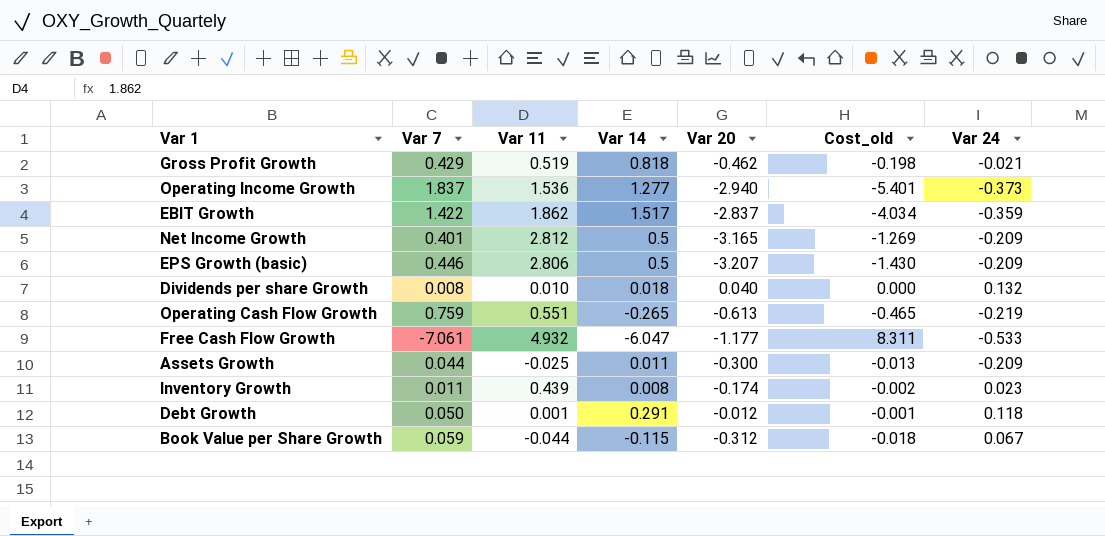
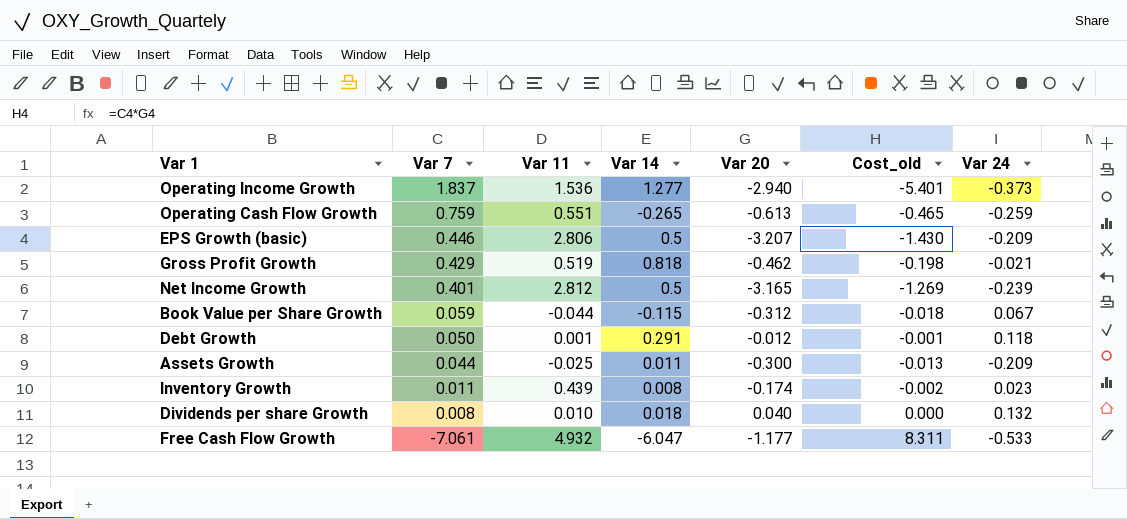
row order: none -> Var 7 descending
row EBIT Growth: 1.422 | 1.862 | 1.517 | -2.837 | -4.034 | -0.359 -> none
Operating Cash Flow Growth | Var 24: -0.219 -> -0.259
Net Income Growth | Var 24: -0.209 -> -0.239

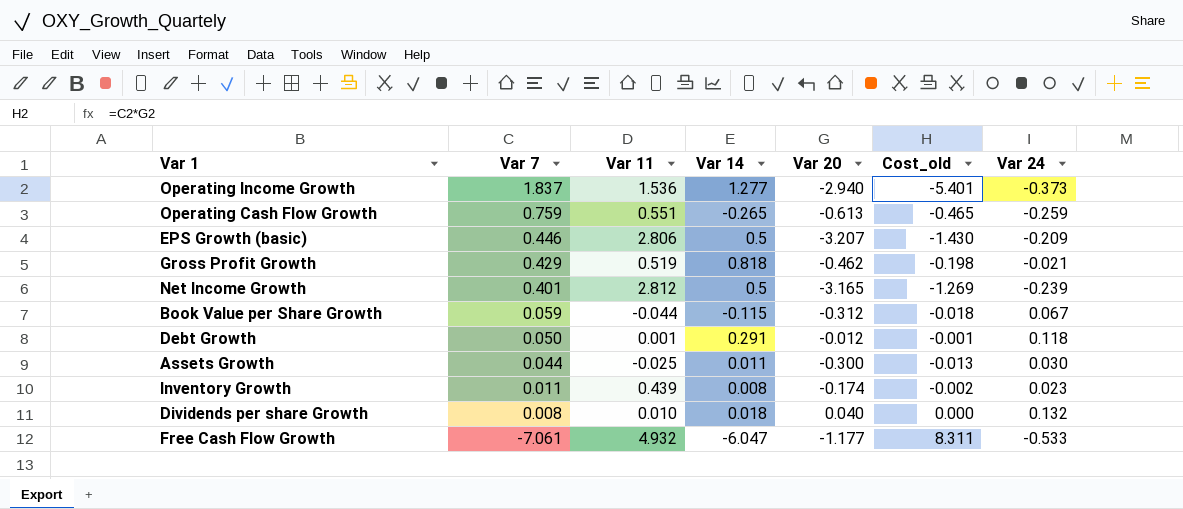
Assets Growth | Var 24: -0.209 -> 0.030

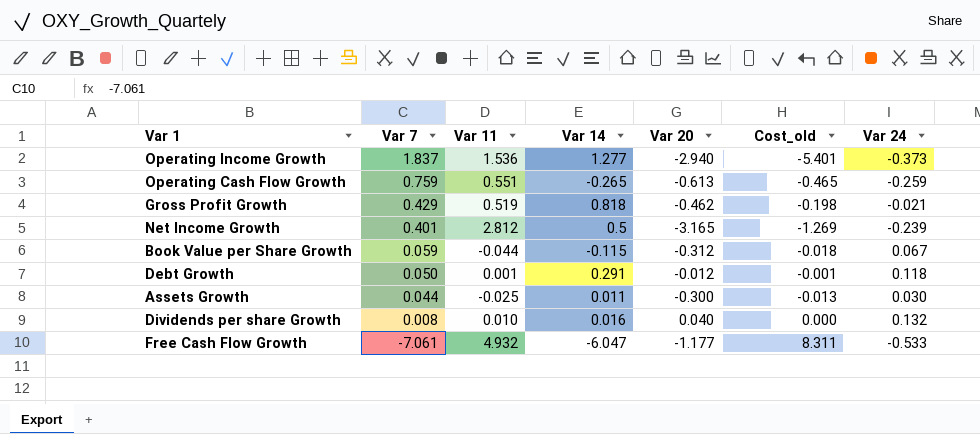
row EPS Growth (basic): 0.446 | 2.806 | 0.5 | -3.207 | -1.430 | -0.209 -> none
row Inventory Growth: 0.011 | 0.439 | 0.008 | -0.174 | -0.002 | 0.023 -> none
Dividends per share Growth | Var 14: 0.018 -> 0.016

